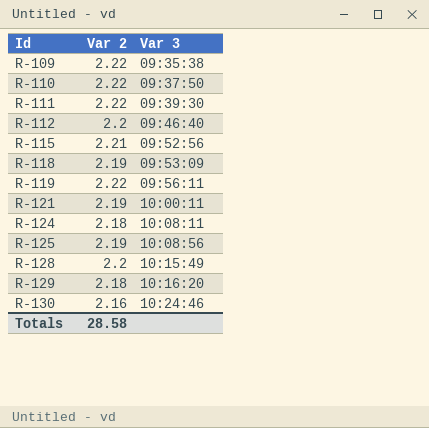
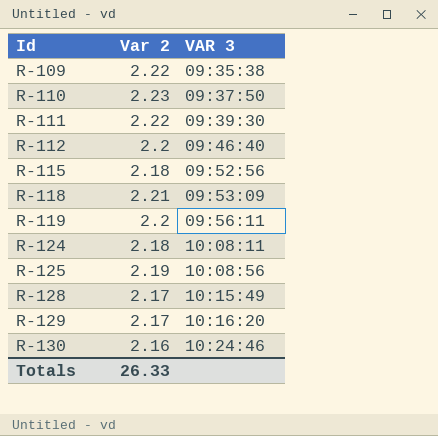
column name: Var 3 -> VAR 3
row R-121: 2.19 | 10:00:11 -> none
R-110 | Var 2: 2.22 -> 2.23
R-115 | Var 2: 2.21 -> 2.18
R-118 | Var 2: 2.19 -> 2.21
R-119 | Var 2: 2.22 -> 2.2
R-128 | Var 2: 2.2 -> 2.17
R-129 | Var 2: 2.18 -> 2.17
Totals | Var 2: 28.58 -> 26.33

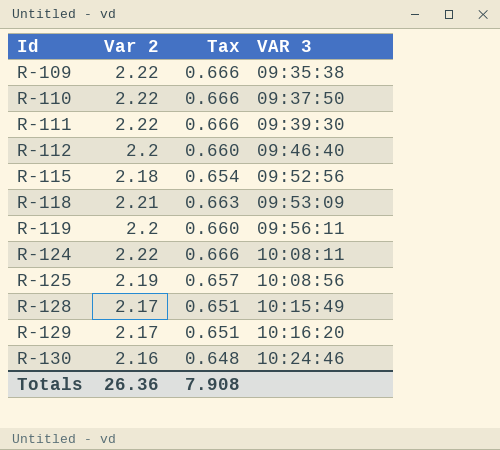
column Tax | formula: none -> [Var 2] * 0.3
R-110 | Var 2: 2.23 -> 2.22
R-124 | Var 2: 2.18 -> 2.22
Totals | Var 2: 26.33 -> 26.36

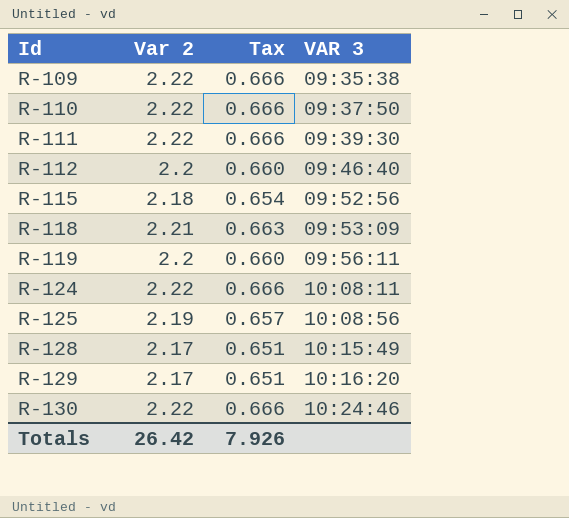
R-130 | Var 2: 2.16 -> 2.22
R-130 | Tax: 0.648 -> 0.666
Totals | Var 2: 26.36 -> 26.42
Totals | Tax: 7.908 -> 7.926

